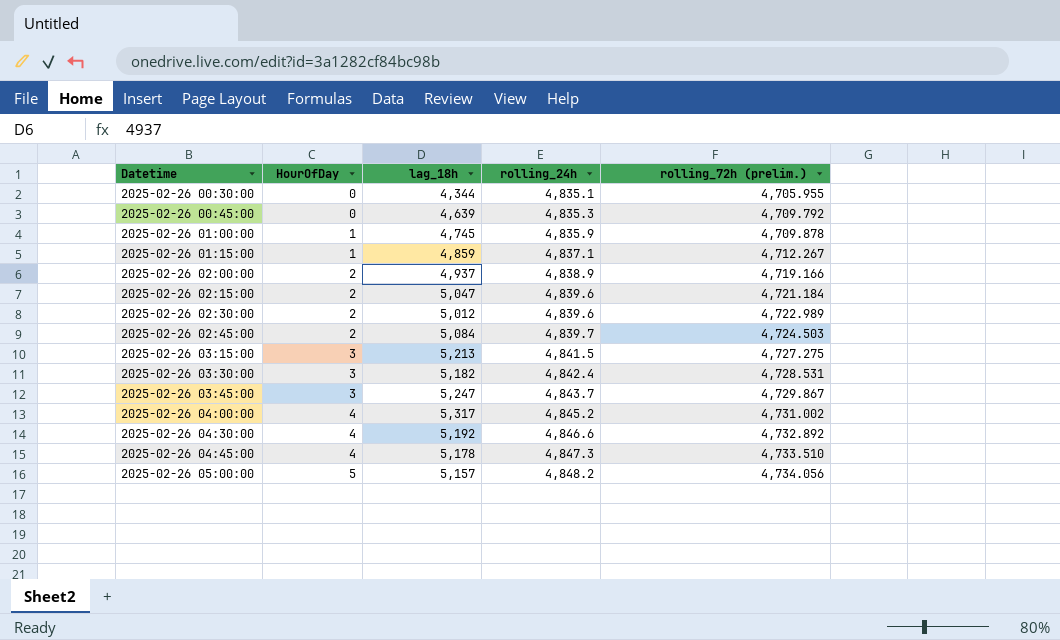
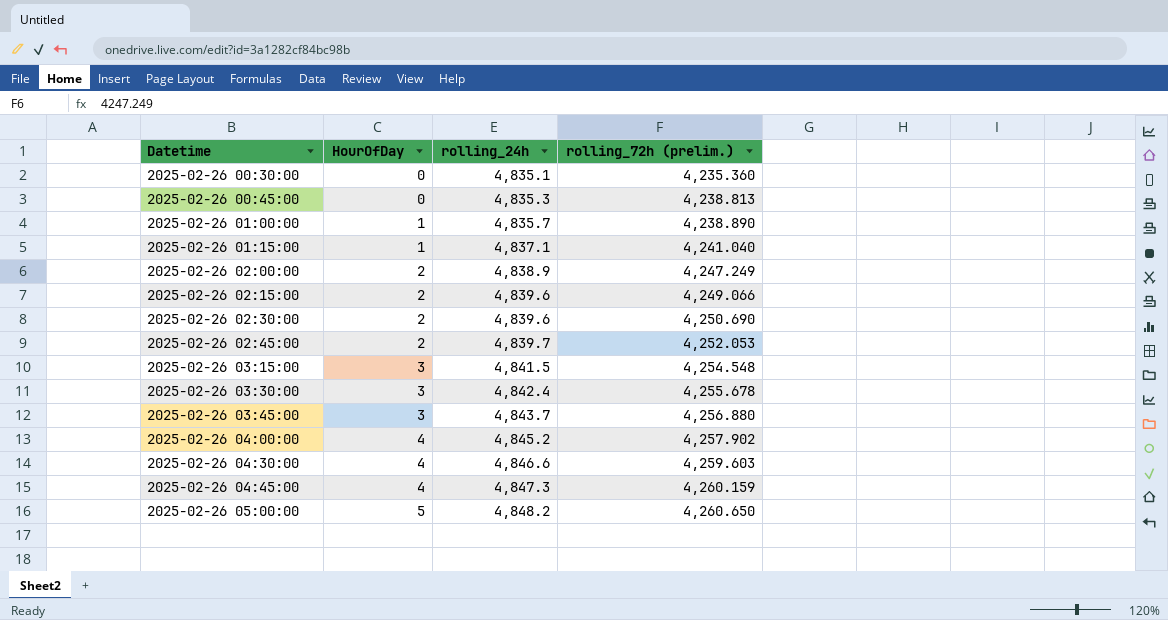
column lag_18h | position: 3 -> none
2025-02-26 00:30:00 | rolling_72h (prelim.): 4,705.955 -> 4,235.360
2025-02-26 00:45:00 | rolling_72h (prelim.): 4,709.792 -> 4,238.813
2025-02-26 01:00:00 | rolling_24h: 4,835.9 -> 4,835.7
2025-02-26 01:00:00 | rolling_72h (prelim.): 4,709.878 -> 4,238.890
2025-02-26 01:15:00 | rolling_72h (prelim.): 4,712.267 -> 4,241.040
2025-02-26 02:00:00 | rolling_72h (prelim.): 4,719.166 -> 4,247.249
2025-02-26 02:15:00 | rolling_72h (prelim.): 4,721.184 -> 4,249.066
2025-02-26 02:30:00 | rolling_72h (prelim.): 4,722.989 -> 4,250.690
2025-02-26 02:45:00 | rolling_72h (prelim.): 4,724.503 -> 4,252.053
2025-02-26 03:15:00 | rolling_72h (prelim.): 4,727.275 -> 4,254.548
2025-02-26 03:30:00 | rolling_72h (prelim.): 4,728.531 -> 4,255.678
2025-02-26 03:45:00 | rolling_72h (prelim.): 4,729.867 -> 4,256.880
2025-02-26 04:00:00 | rolling_72h (prelim.): 4,731.002 -> 4,257.902
2025-02-26 04:30:00 | rolling_72h (prelim.): 4,732.892 -> 4,259.603
2025-02-26 04:45:00 | rolling_72h (prelim.): 4,733.510 -> 4,260.159
2025-02-26 05:00:00 | rolling_72h (prelim.): 4,734.056 -> 4,260.650

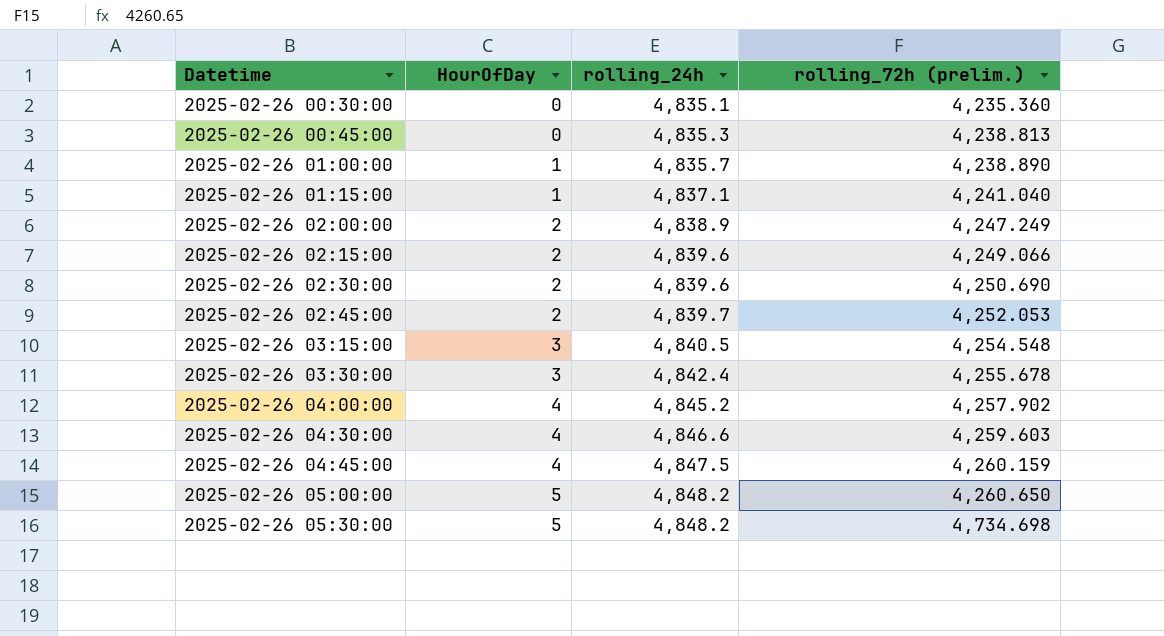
row 2025-02-26 03:45:00: 3 | 4,843.7 | 4,256.880 -> none
2025-02-26 03:15:00 | rolling_24h: 4,841.5 -> 4,840.5
2025-02-26 04:45:00 | rolling_24h: 4,847.3 -> 4,847.5
row 2025-02-26 05:30:00: none -> 5 | 4,848.2 | 4,734.698

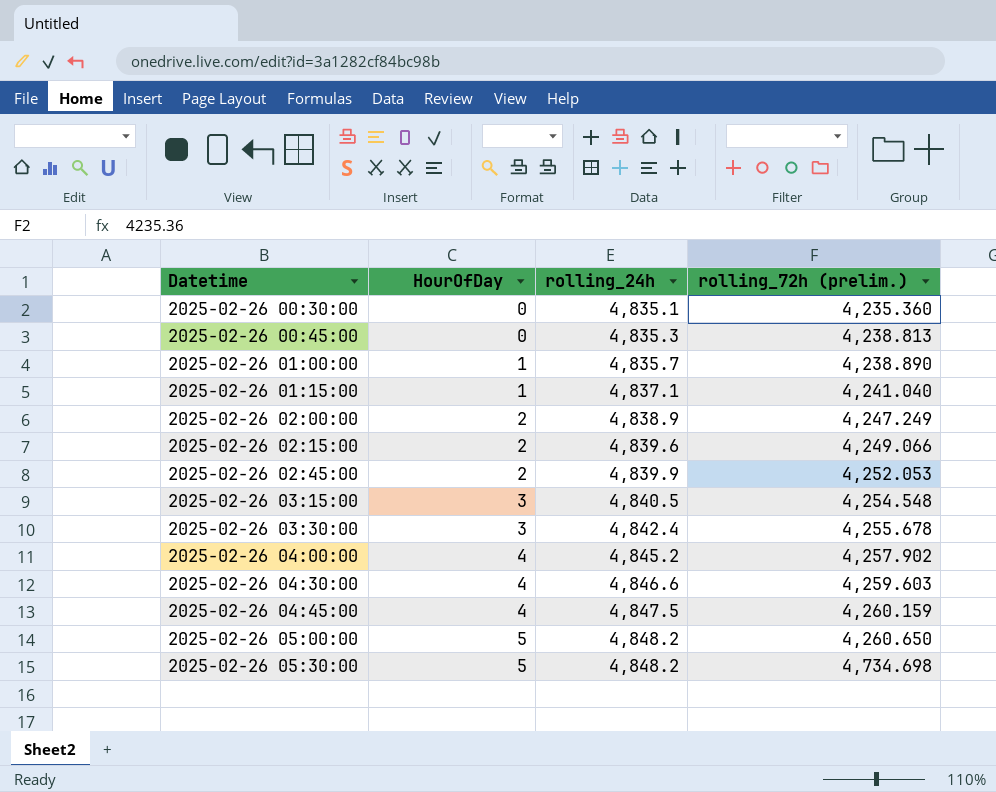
row 2025-02-26 02:30:00: 2 | 4,839.6 | 4,250.690 -> none
2025-02-26 02:45:00 | rolling_24h: 4,839.7 -> 4,839.9

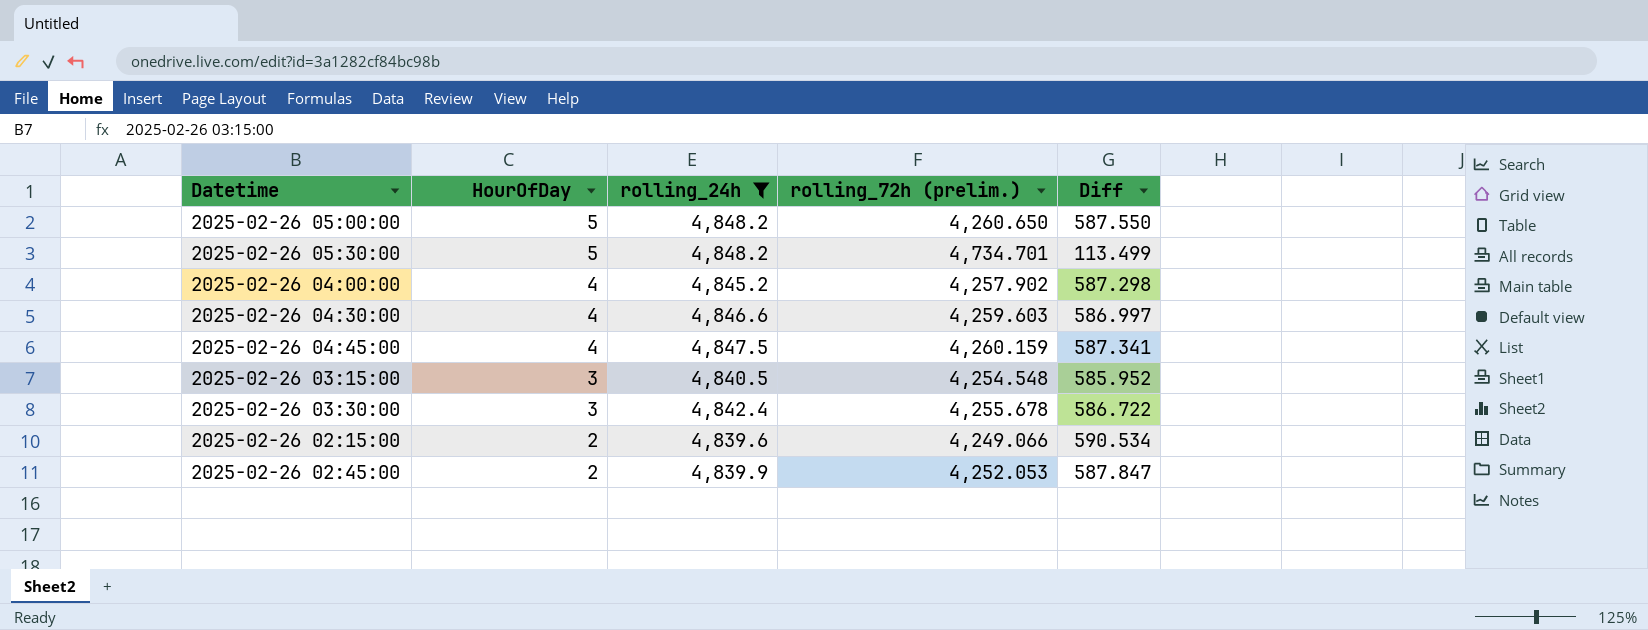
filter: none -> rolling_24h >= 4,839.6
row order: Datetime ascending -> HourOfDay descending
column Diff | formula: none -> [rolling_24h] - [rolling_72h (prelim.)]
2025-02-26 05:30:00 | rolling_72h (prelim.): 4,734.698 -> 4,734.701

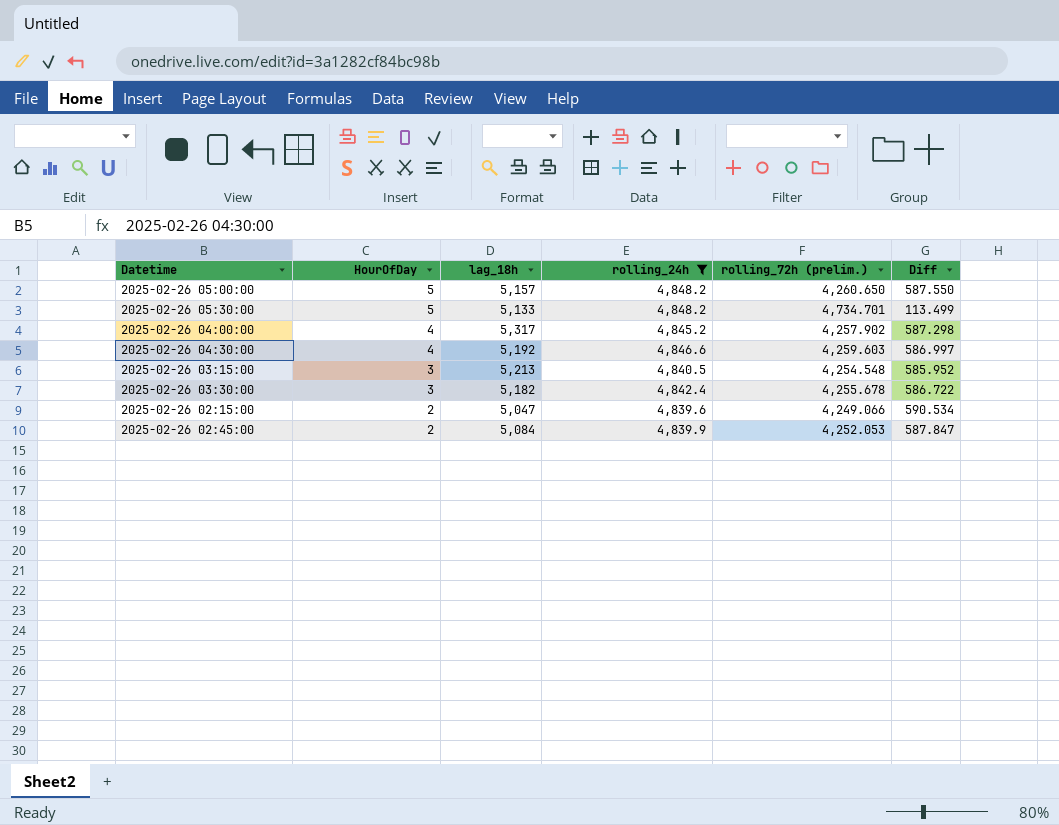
column lag_18h | position: none -> 3
row 2025-02-26 04:45:00: 4 | 4,847.5 | 4,260.159 | 587.341 -> none

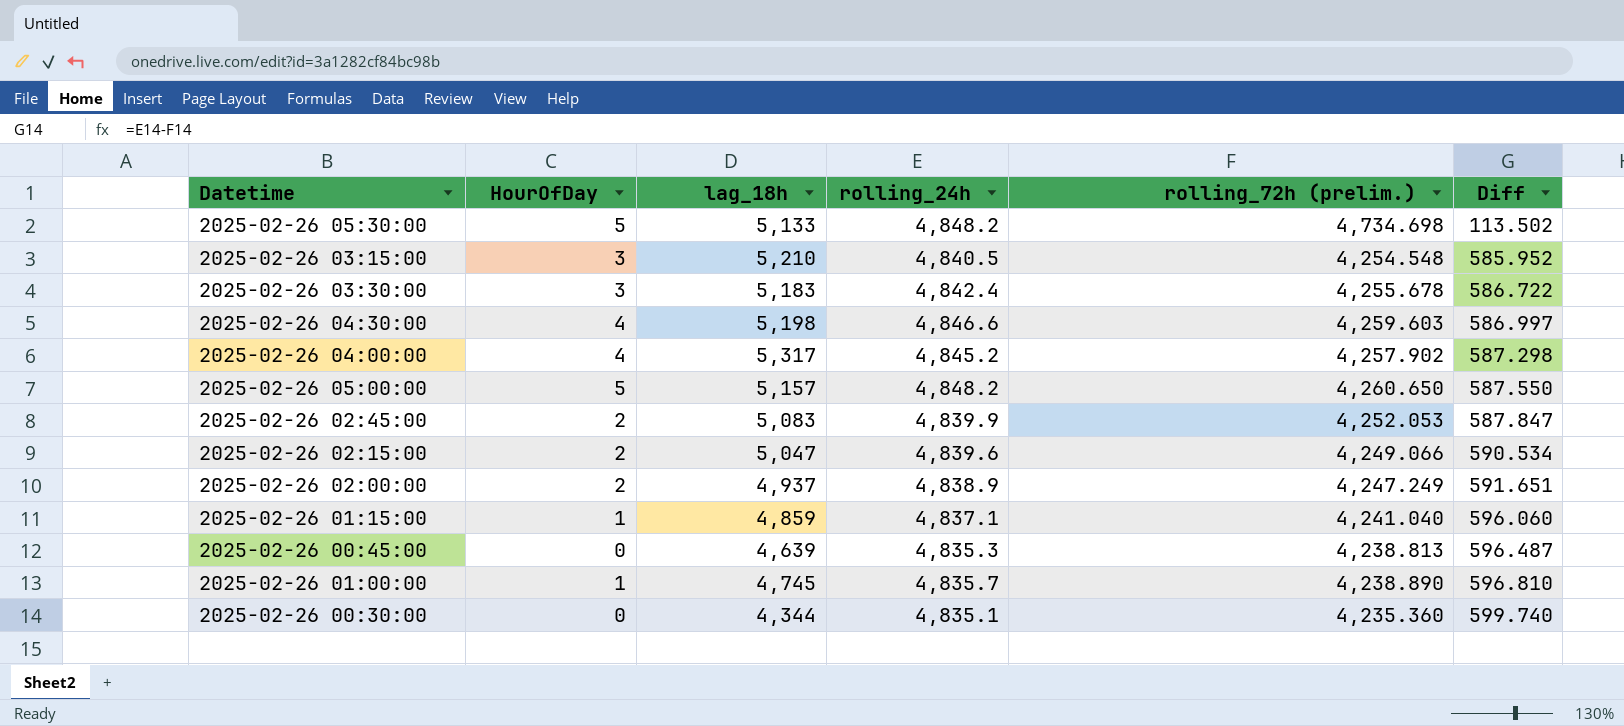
filter: rolling_24h >= 4,839.6 -> none
row order: HourOfDay descending -> Diff ascending
2025-02-26 05:30:00 | rolling_72h (prelim.): 4,734.701 -> 4,734.698
2025-02-26 05:30:00 | Diff: 113.499 -> 113.502
2025-02-26 03:15:00 | lag_18h: 5,213 -> 5,210
2025-02-26 03:30:00 | lag_18h: 5,182 -> 5,183
2025-02-26 04:30:00 | lag_18h: 5,192 -> 5,198
2025-02-26 02:45:00 | lag_18h: 5,084 -> 5,083

